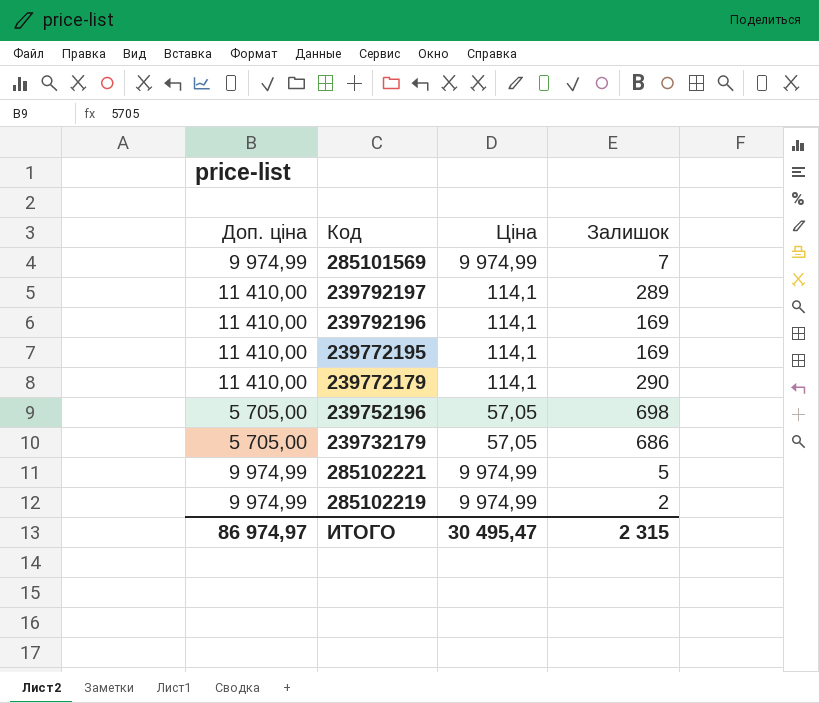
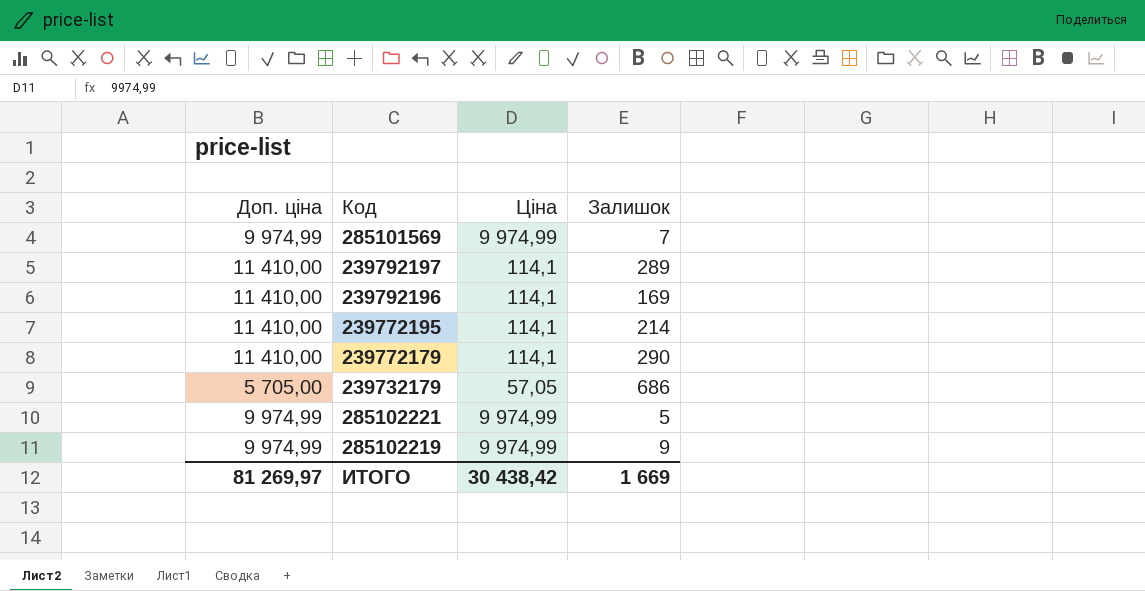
row 239752196: 5 705,00 | 57,05 | 698 -> none
239772195 | Залишок: 169 -> 214
285102219 | Залишок: 2 -> 9
ИТОГО | Доп. ціна: 86 974,97 -> 81 269,97
ИТОГО | Ціна: 30 495,47 -> 30 438,42
ИТОГО | Залишок: 2 315 -> 1 669

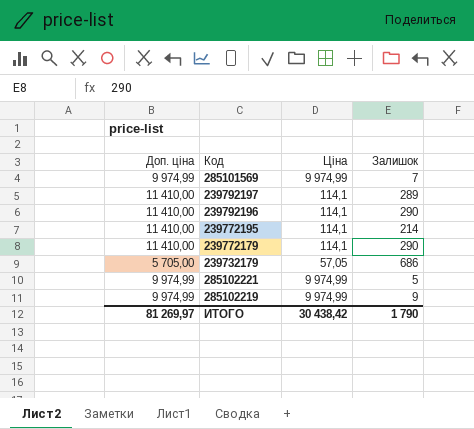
239792196 | Залишок: 169 -> 290
ИТОГО | Залишок: 1 669 -> 1 790

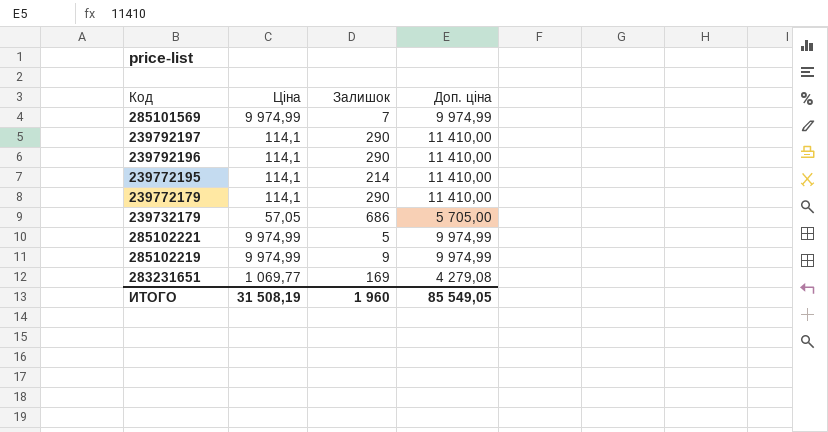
column Доп. ціна | position: 1 -> 4
239792197 | Залишок: 289 -> 290
row 283231651: none -> 1 069,77 | 169 | 4 279,08
ИТОГО | Ціна: 30 438,42 -> 31 508,19
ИТОГО | Залишок: 1 790 -> 1 960
ИТОГО | Доп. ціна: 81 269,97 -> 85 549,05

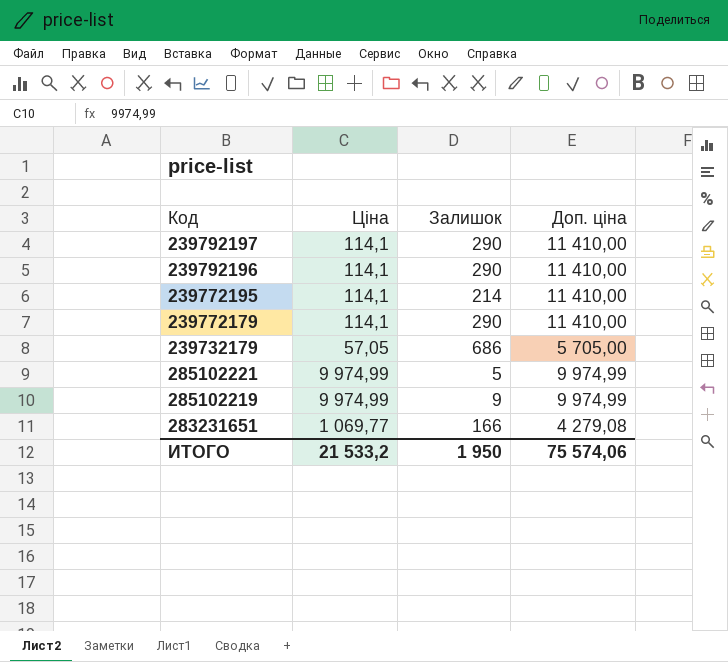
row 285101569: 9 974,99 | 7 | 9 974,99 -> none
283231651 | Залишок: 169 -> 166
ИТОГО | Ціна: 31 508,19 -> 21 533,2
ИТОГО | Залишок: 1 960 -> 1 950
ИТОГО | Доп. ціна: 85 549,05 -> 75 574,06

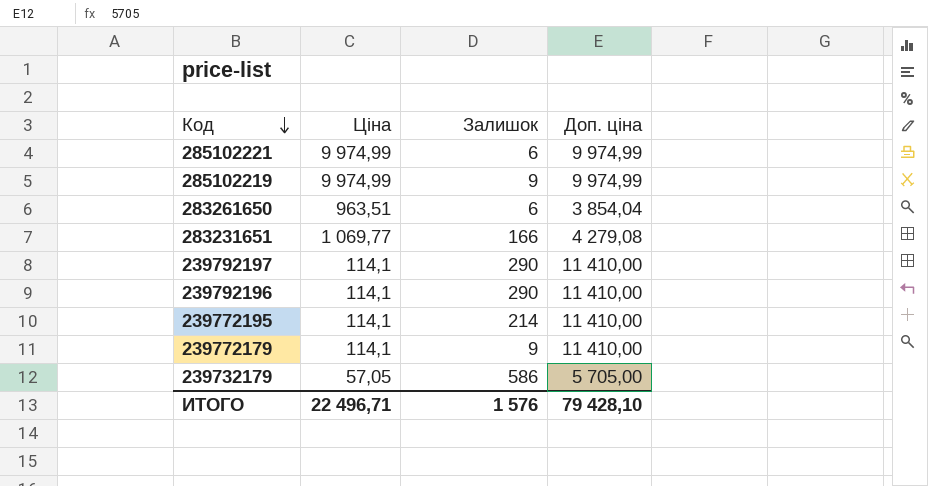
row order: none -> Код descending
285102221 | Залишок: 5 -> 6
row 283261650: none -> 963,51 | 6 | 3 854,04
239772179 | Залишок: 290 -> 9
239732179 | Залишок: 686 -> 586
ИТОГО | Ціна: 21 533,2 -> 22 496,71
ИТОГО | Залишок: 1 950 -> 1 576
ИТОГО | Доп. ціна: 75 574,06 -> 79 428,10

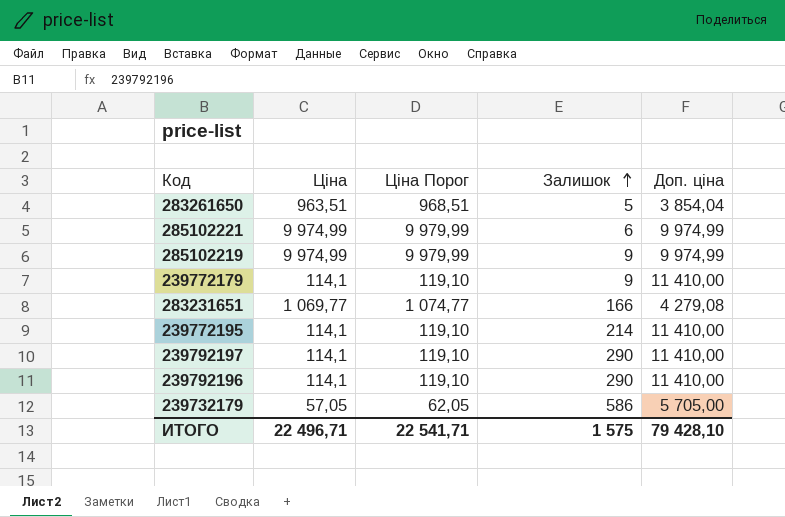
row order: Код descending -> Залишок ascending
column Ціна Порог | formula: none -> [Ціна] + 5
283261650 | Залишок: 6 -> 5
ИТОГО | Залишок: 1 576 -> 1 575

